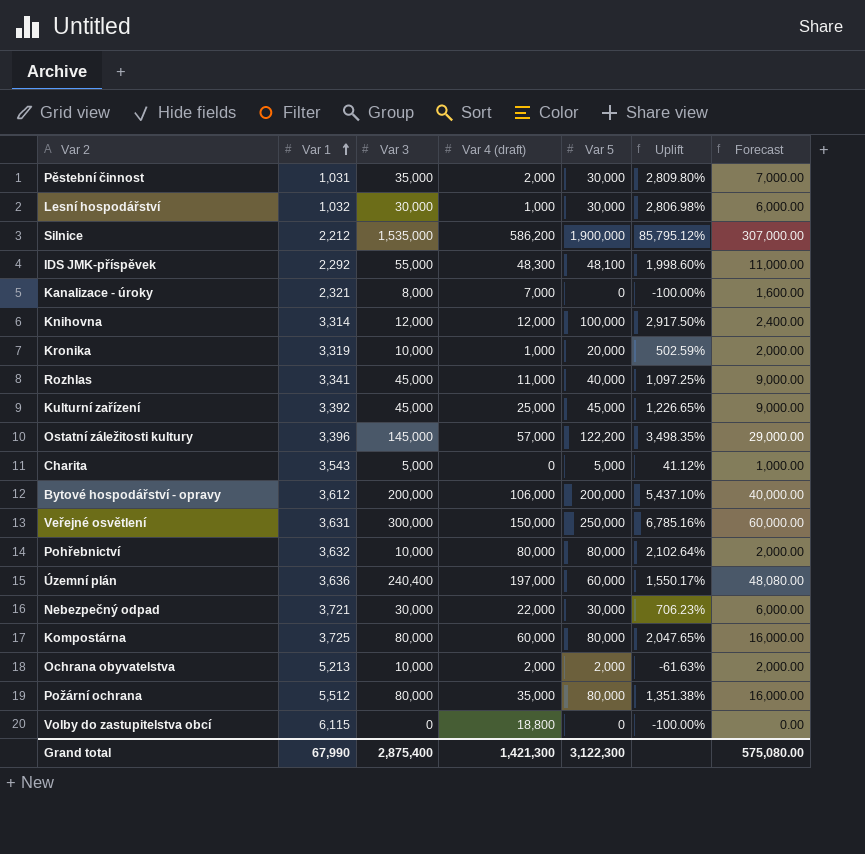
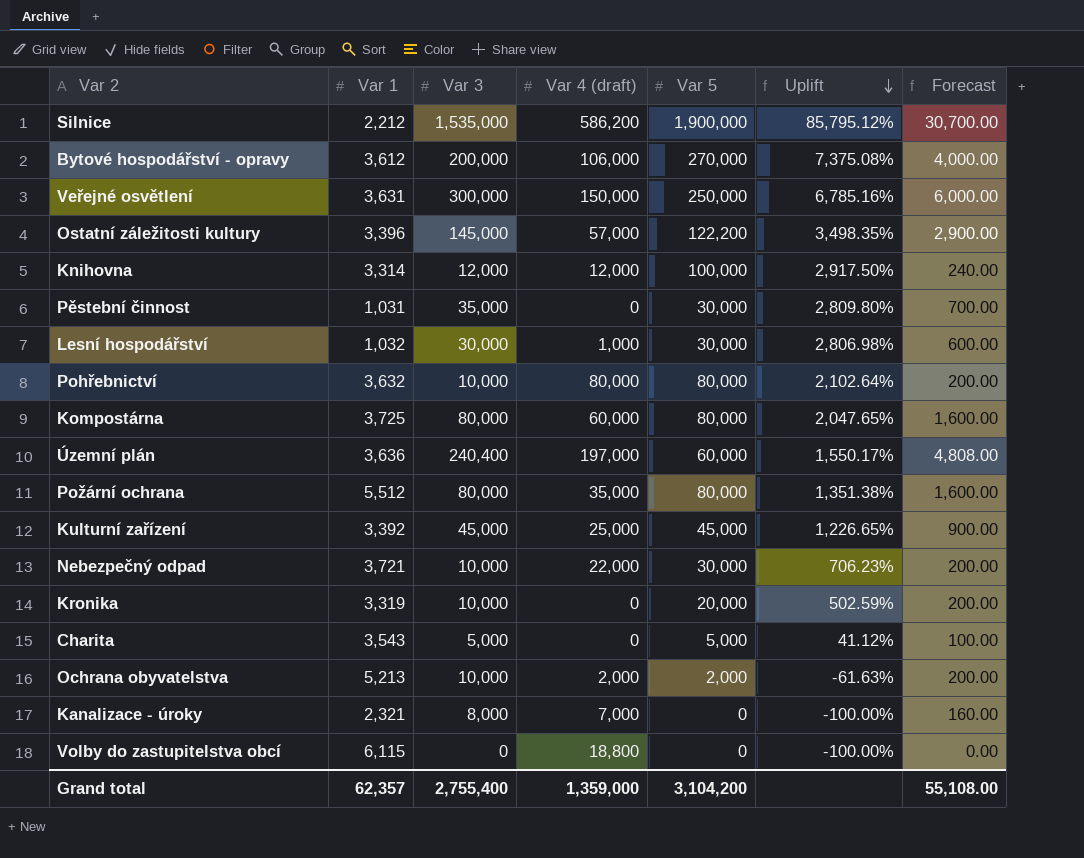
row order: Var 1 ascending -> Uplift descending
column Forecast | formula: [Var 3] * 0.2 -> [Var 3] * 0.02
row IDS JMK-příspěvek: 2,292 | 55,000 | 48,300 | 48,100 | 1,998.60% | 11,000.00 -> none
row Rozhlas: 3,341 | 45,000 | 11,000 | 40,000 | 1,097.25% | 9,000.00 -> none
Bytové hospodářství - opravy | Var 5: 200,000 -> 270,000
Bytové hospodářství - opravy | Uplift: 5,437.10% -> 7,375.08%
Pěstební činnost | Var 4 (draft): 2,000 -> 0
Nebezpečný odpad | Var 3: 30,000 -> 10,000
Kronika | Var 4 (draft): 1,000 -> 0
Grand total | Var 1: 67,990 -> 62,357
Grand total | Var 3: 2,875,400 -> 2,755,400
Grand total | Var 4 (draft): 1,421,300 -> 1,359,000
Grand total | Var 5: 3,122,300 -> 3,104,200
Grand total | Forecast: 575,080.00 -> 55,108.00

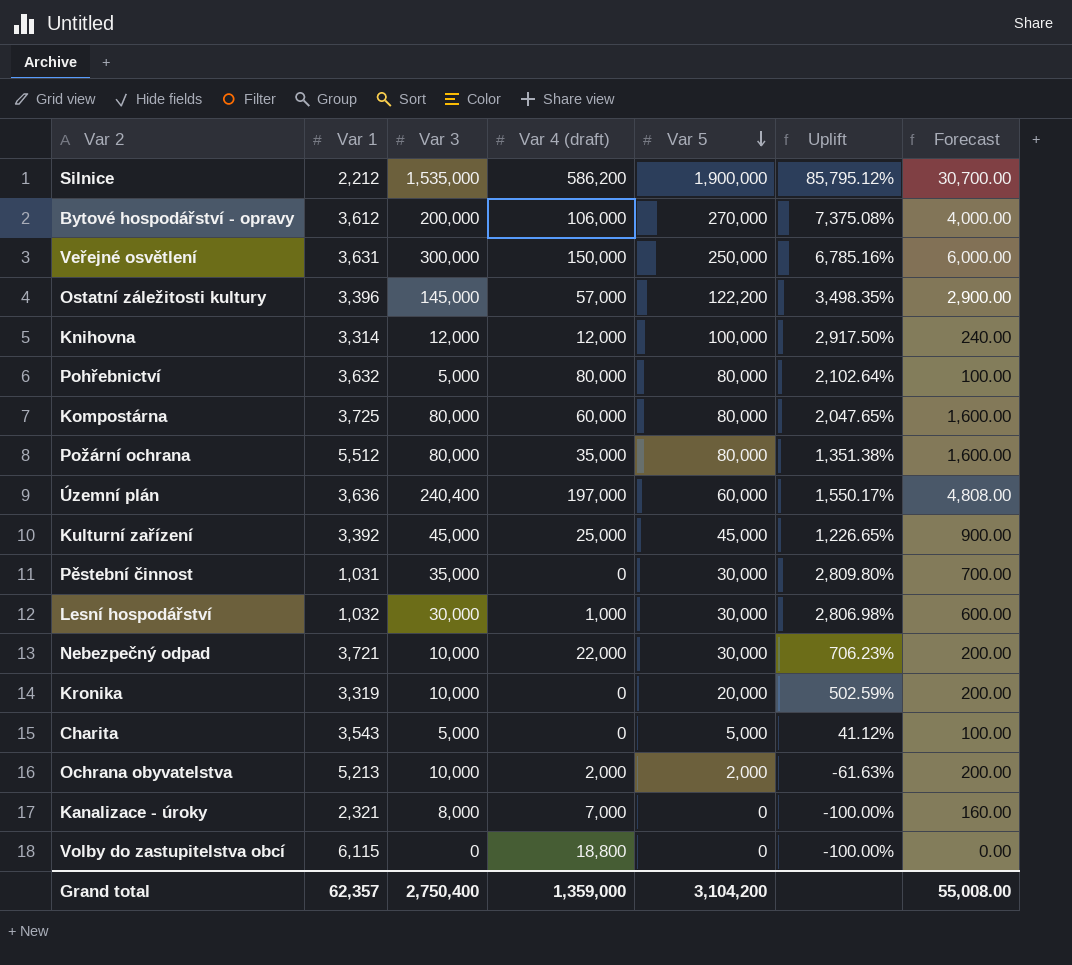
row order: Uplift descending -> Var 5 descending
Pohřebnictví | Var 3: 10,000 -> 5,000
Pohřebnictví | Forecast: 200.00 -> 100.00
Grand total | Var 3: 2,755,400 -> 2,750,400
Grand total | Forecast: 55,108.00 -> 55,008.00

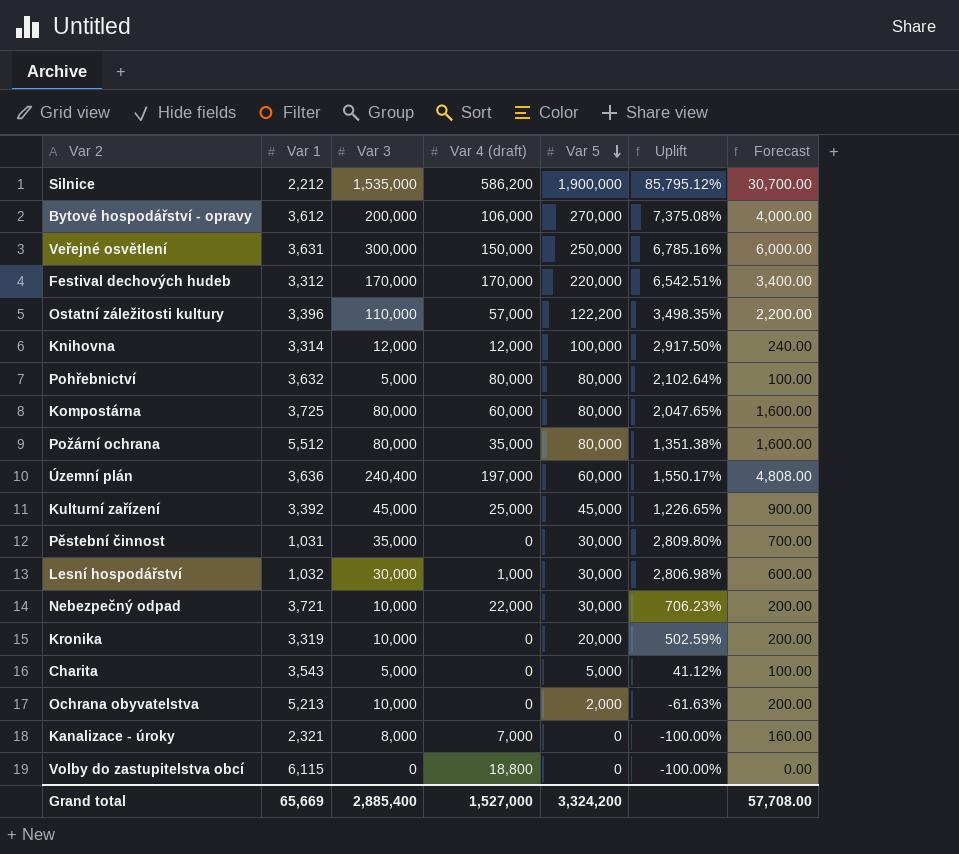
row Festival dechových hudeb: none -> 3,312 | 170,000 | 170,000 | 220,000 | 6,542.51% | 3,400.00
Ostatní záležitosti kultury | Var 3: 145,000 -> 110,000
Ostatní záležitosti kultury | Forecast: 2,900.00 -> 2,200.00
Ochrana obyvatelstva | Var 4 (draft): 2,000 -> 0
Grand total | Var 1: 62,357 -> 65,669
Grand total | Var 3: 2,750,400 -> 2,885,400
Grand total | Var 4 (draft): 1,359,000 -> 1,527,000
Grand total | Var 5: 3,104,200 -> 3,324,200
Grand total | Forecast: 55,008.00 -> 57,708.00

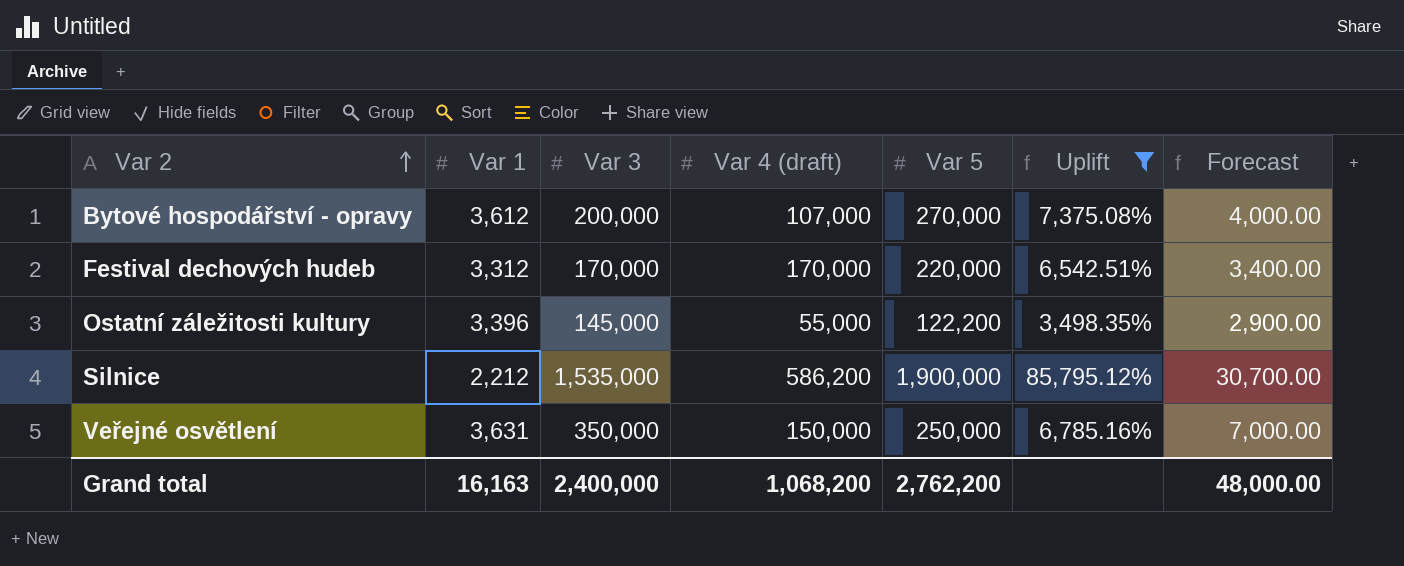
filter: none -> Uplift >= 3,498.35%
row order: Var 5 descending -> Var 2 ascending
Bytové hospodářství - opravy | Var 4 (draft): 106,000 -> 107,000
Ostatní záležitosti kultury | Var 3: 110,000 -> 145,000
Ostatní záležitosti kultury | Var 4 (draft): 57,000 -> 55,000
Ostatní záležitosti kultury | Forecast: 2,200.00 -> 2,900.00
Veřejné osvětlení | Var 3: 300,000 -> 350,000
Veřejné osvětlení | Forecast: 6,000.00 -> 7,000.00
Grand total | Var 1: 65,669 -> 16,163
Grand total | Var 3: 2,885,400 -> 2,400,000
Grand total | Var 4 (draft): 1,527,000 -> 1,068,200
Grand total | Var 5: 3,324,200 -> 2,762,200
Grand total | Forecast: 57,708.00 -> 48,000.00

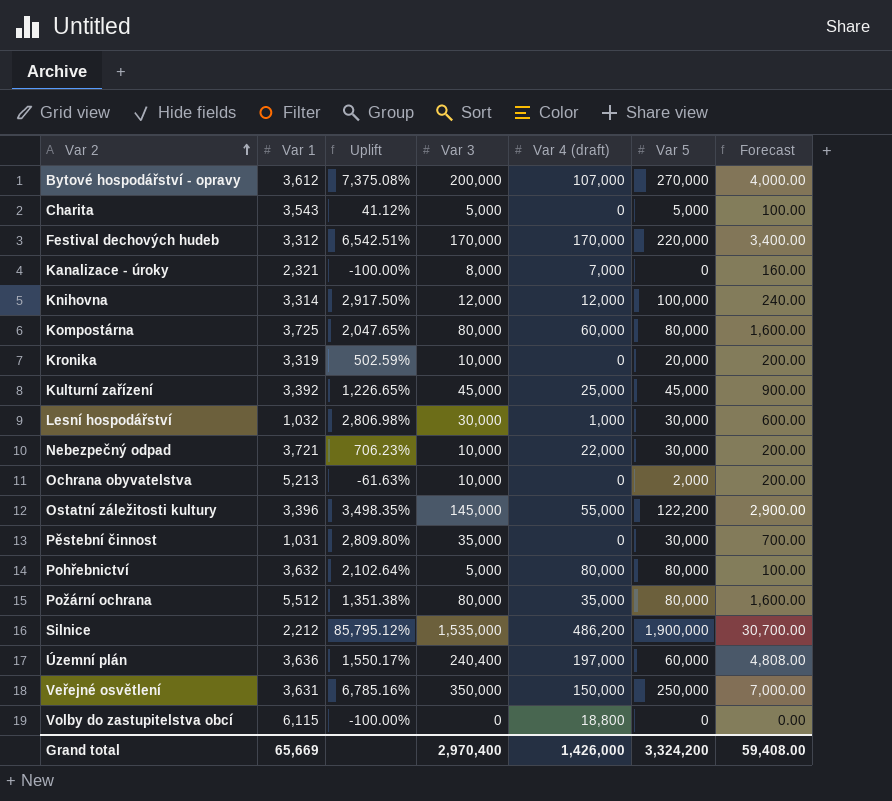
filter: Uplift >= 3,498.35% -> none
column Uplift | position: 6 -> 3
Silnice | Var 4 (draft): 586,200 -> 486,200
Grand total | Var 1: 16,163 -> 65,669
Grand total | Var 3: 2,400,000 -> 2,970,400
Grand total | Var 4 (draft): 1,068,200 -> 1,426,000
Grand total | Var 5: 2,762,200 -> 3,324,200
Grand total | Forecast: 48,000.00 -> 59,408.00

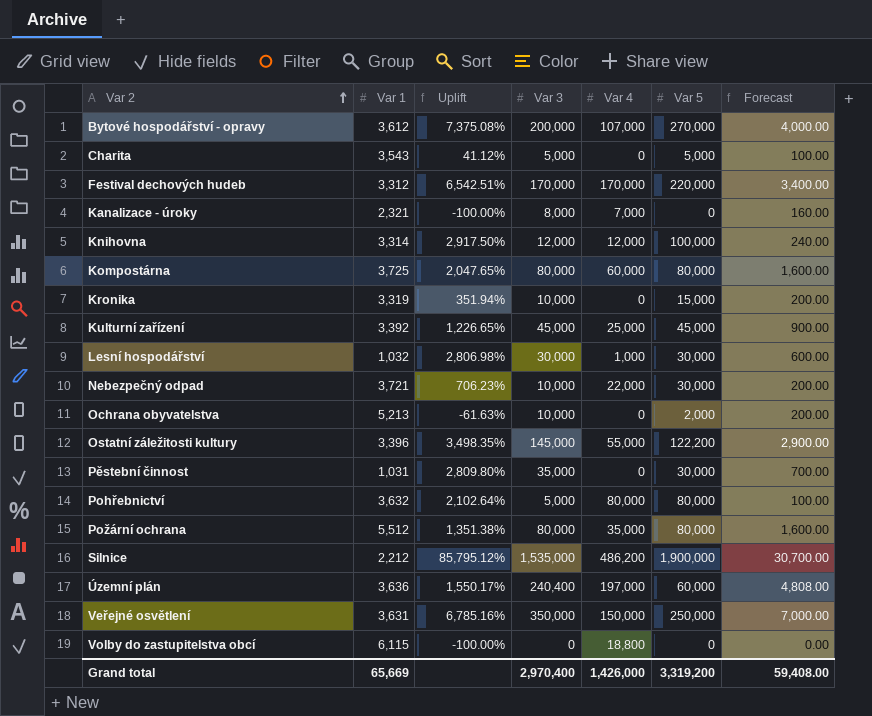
column name: Var 4 (draft) -> Var 4
Kronika | Uplift: 502.59% -> 351.94%
Kronika | Var 5: 20,000 -> 15,000
Grand total | Var 5: 3,324,200 -> 3,319,200

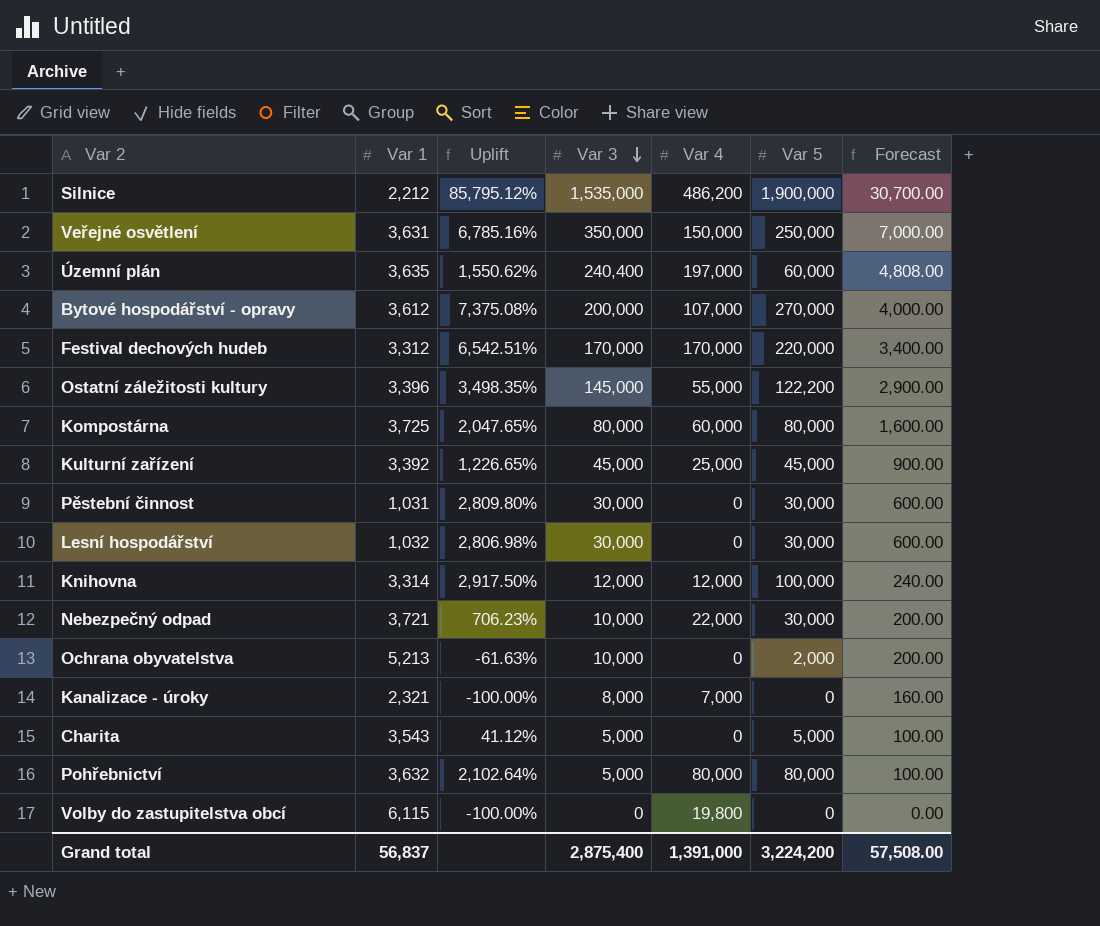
row order: Var 2 ascending -> Var 3 descending
row Kronika: 3,319 | 351.94% | 10,000 | 0 | 15,000 | 200.00 -> none
row Požární ochrana: 5,512 | 1,351.38% | 80,000 | 35,000 | 80,000 | 1,600.00 -> none
Územní plán | Var 1: 3,636 -> 3,635
Územní plán | Uplift: 1,550.17% -> 1,550.62%
Pěstební činnost | Var 3: 35,000 -> 30,000
Pěstební činnost | Forecast: 700.00 -> 600.00
Lesní hospodářství | Var 4: 1,000 -> 0
Volby do zastupitelstva obcí | Var 4: 18,800 -> 19,800
Grand total | Var 1: 65,669 -> 56,837
Grand total | Var 3: 2,970,400 -> 2,875,400
Grand total | Var 4: 1,426,000 -> 1,391,000
Grand total | Var 5: 3,319,200 -> 3,224,200
Grand total | Forecast: 59,408.00 -> 57,508.00

